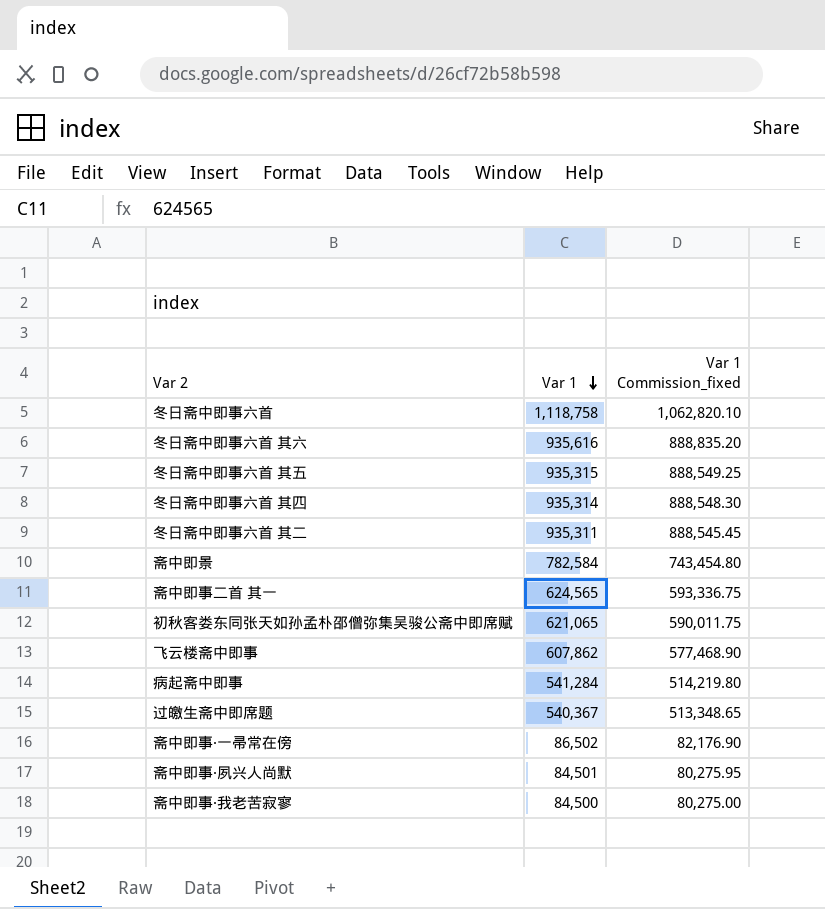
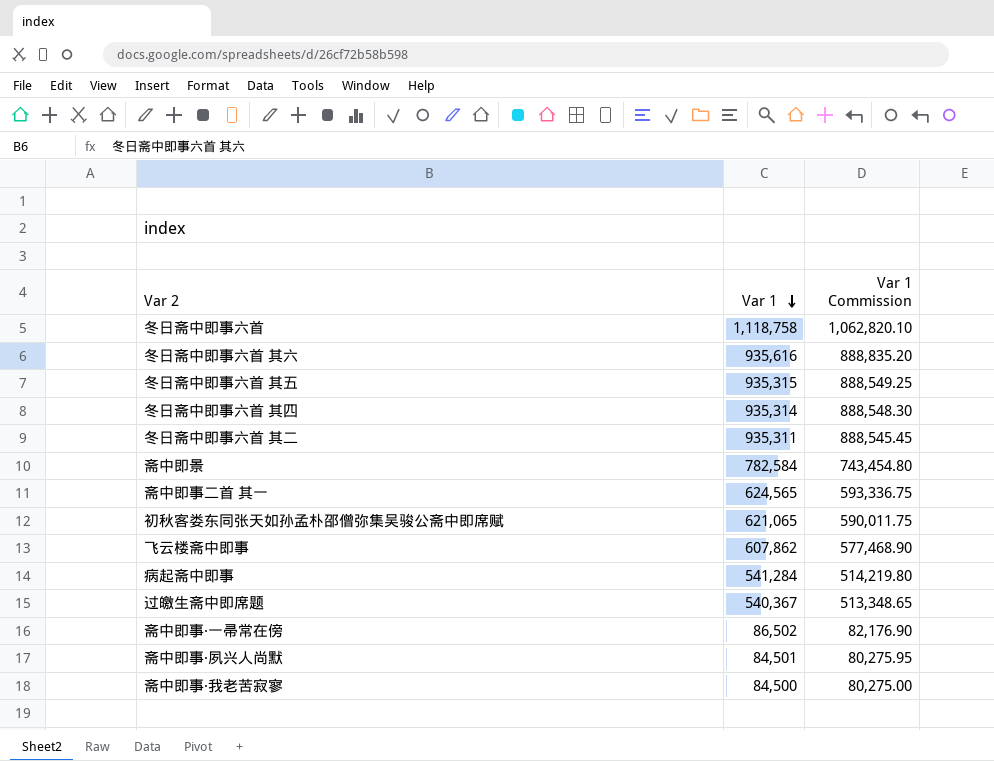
column name: Var 1 Commission_fixed -> Var 1 Commission

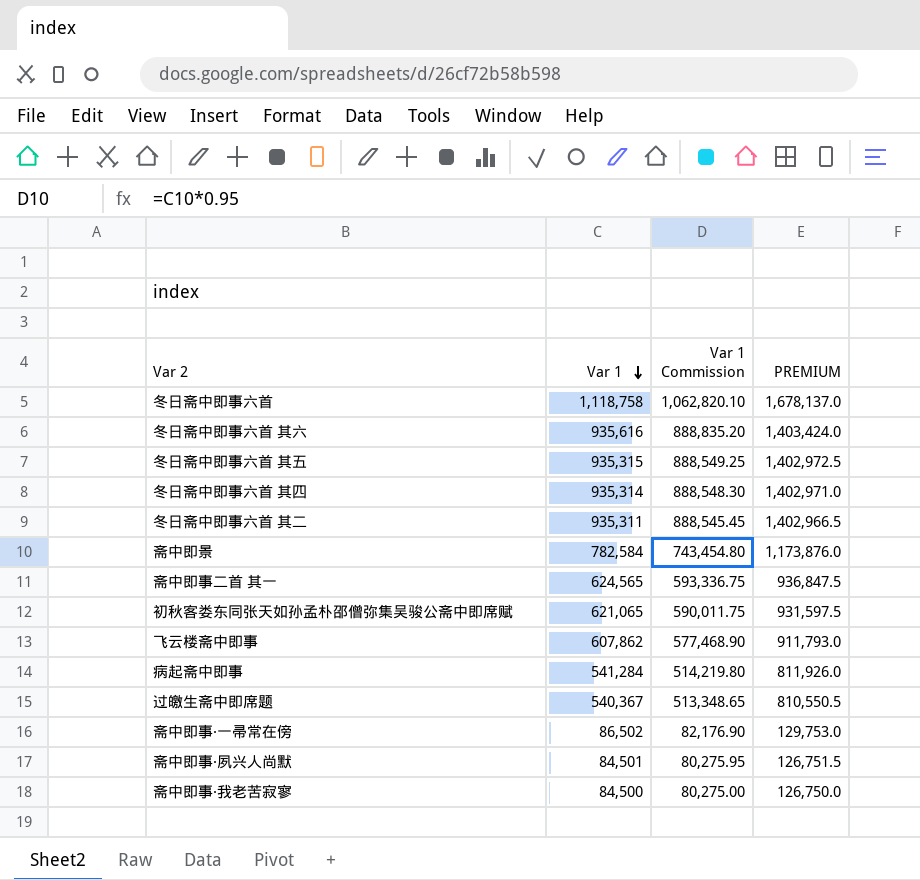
column PREMIUM | formula: none -> [Var 1] * 1.5

